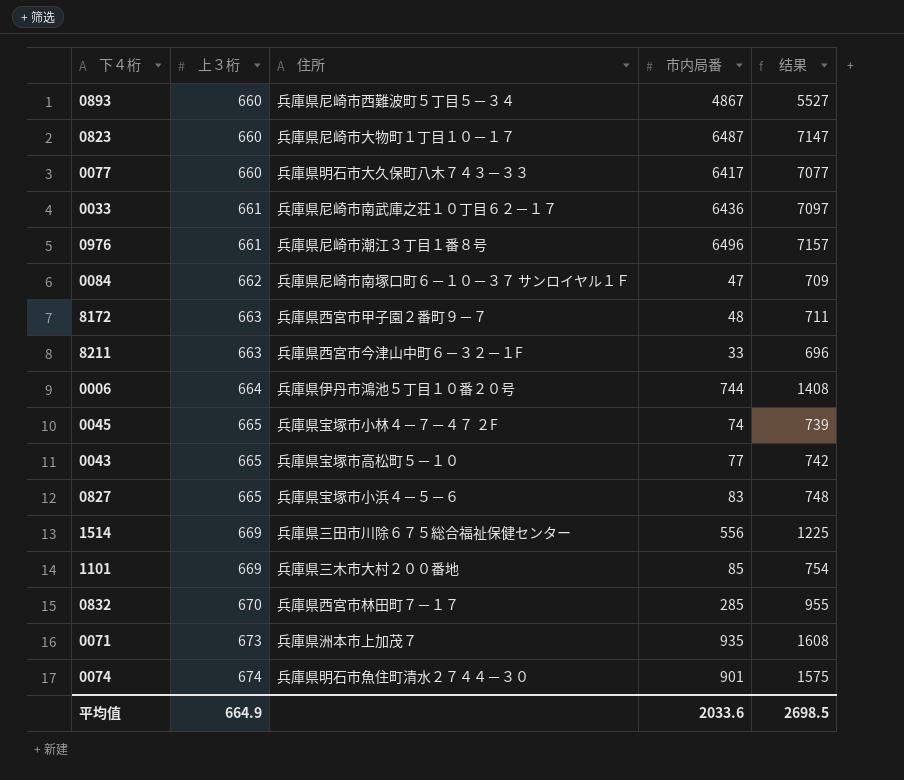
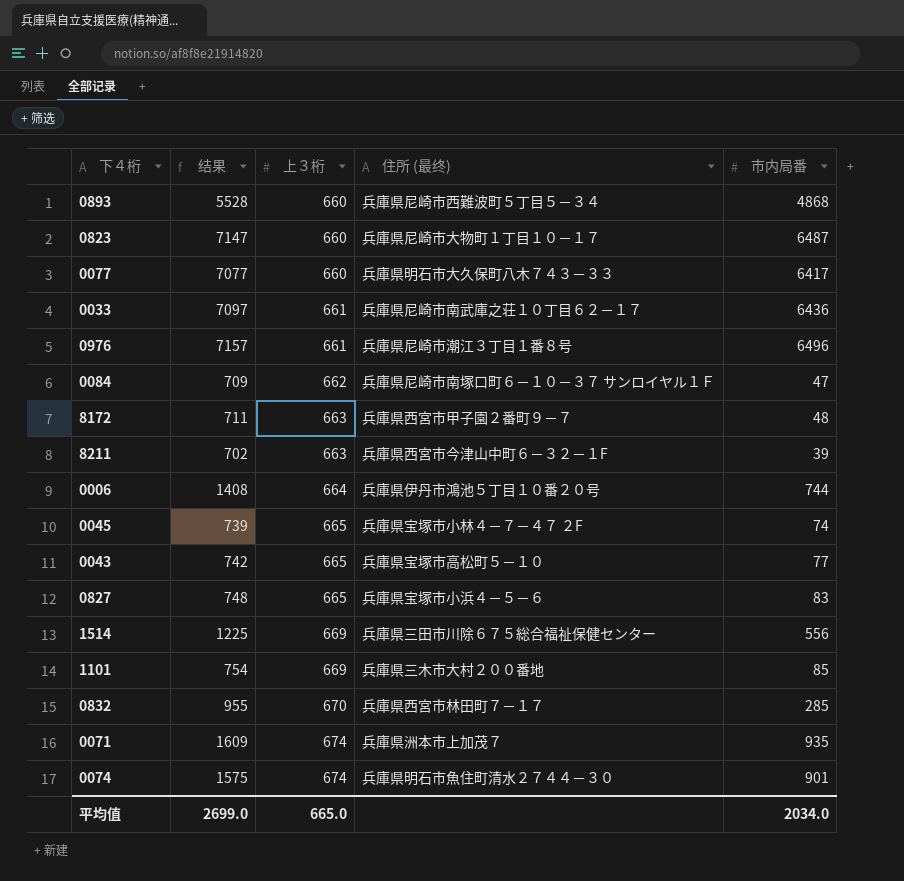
column 结果 | position: 5 -> 2
column name: 住所 -> 住所 (最终)
0893 | 结果: 5527 -> 5528
0893 | 市内局番: 4867 -> 4868
8211 | 结果: 696 -> 702
8211 | 市内局番: 33 -> 39
0071 | 结果: 1608 -> 1609
0071 | 上３桁: 673 -> 674
平均值 | 结果: 2698.5 -> 2699.0
平均值 | 上３桁: 664.9 -> 665.0
平均值 | 市内局番: 2033.6 -> 2034.0

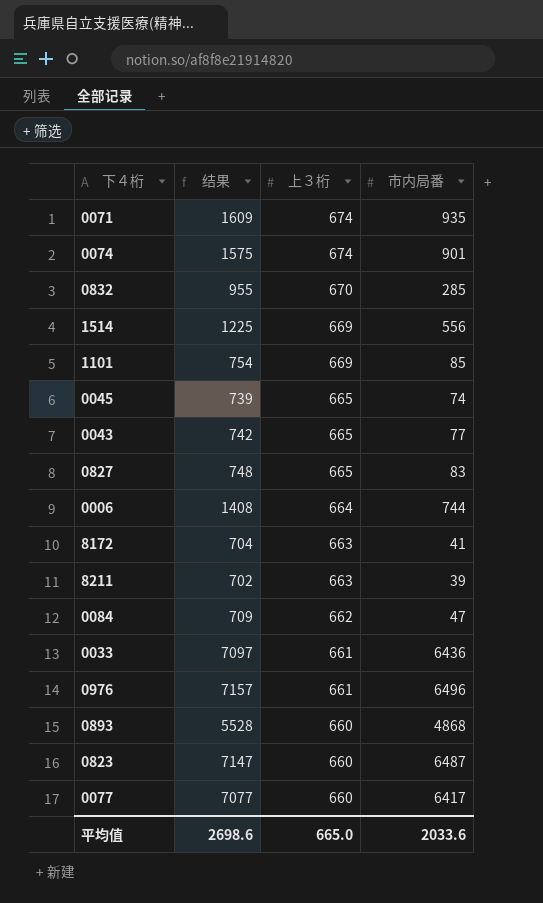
row order: 上３桁 ascending -> 上３桁 descending
column 住所 (最终) | position: 4 -> none
8172 | 结果: 711 -> 704
8172 | 市内局番: 48 -> 41
平均值 | 结果: 2699.0 -> 2698.6
平均值 | 市内局番: 2034.0 -> 2033.6

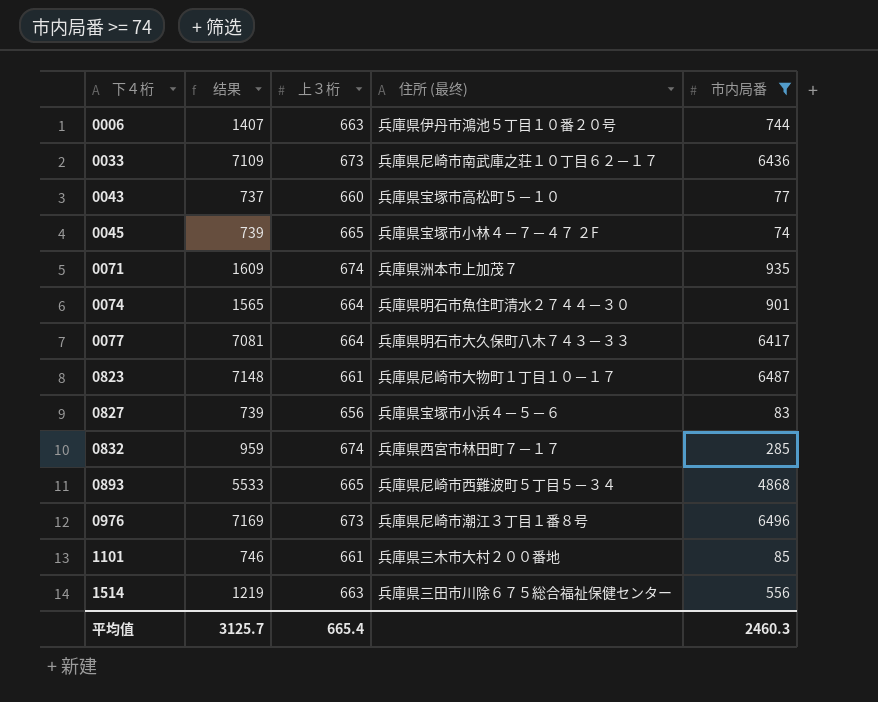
filter: none -> 市内局番 >= 74
row order: 上３桁 descending -> 下４桁 ascending
column 住所 (最终) | position: none -> 4
0006 | 结果: 1408 -> 1407
0006 | 上３桁: 664 -> 663
0033 | 结果: 7097 -> 7109
0033 | 上３桁: 661 -> 673
0043 | 结果: 742 -> 737
0043 | 上３桁: 665 -> 660
0074 | 结果: 1575 -> 1565
0074 | 上３桁: 674 -> 664
0077 | 结果: 7077 -> 7081
0077 | 上３桁: 660 -> 664
0823 | 结果: 7147 -> 7148
0823 | 上３桁: 660 -> 661
0827 | 结果: 748 -> 739
0827 | 上３桁: 665 -> 656
0832 | 结果: 955 -> 959
0832 | 上３桁: 670 -> 674
0893 | 结果: 5528 -> 5533
0893 | 上３桁: 660 -> 665
0976 | 结果: 7157 -> 7169
0976 | 上３桁: 661 -> 673
1101 | 结果: 754 -> 746
1101 | 上３桁: 669 -> 661
1514 | 结果: 1225 -> 1219
1514 | 上３桁: 669 -> 663
平均值 | 结果: 2698.6 -> 3125.7
平均值 | 上３桁: 665.0 -> 665.4
平均值 | 市内局番: 2033.6 -> 2460.3

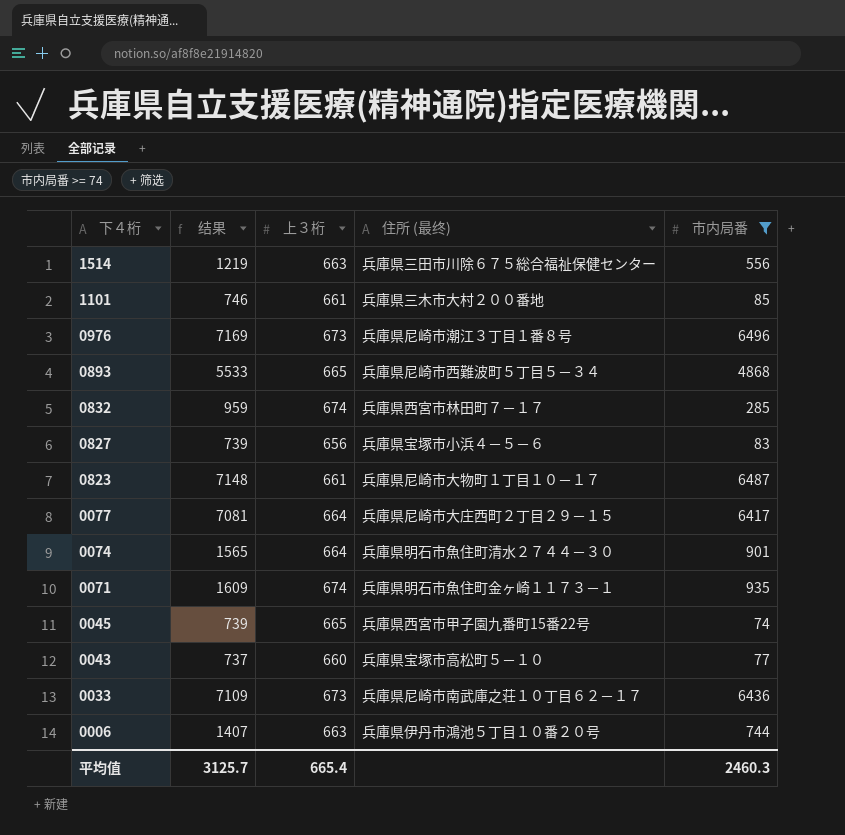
row order: 下４桁 ascending -> 下４桁 descending
0077 | 住所 (最终): 兵庫県明石市大久保町八木７４３－３３ -> 兵庫県尼崎市大庄西町２丁目２９－１５
0071 | 住所 (最终): 兵庫県洲本市上加茂７ -> 兵庫県明石市魚住町金ヶ崎１１７３－１
0045 | 住所 (最终): 兵庫県宝塚市小林４－７－４７ ２F -> 兵庫県西宮市甲子園九番町15番22号

